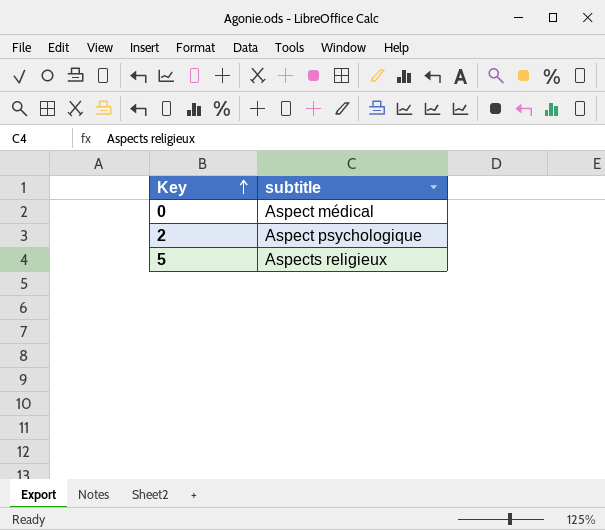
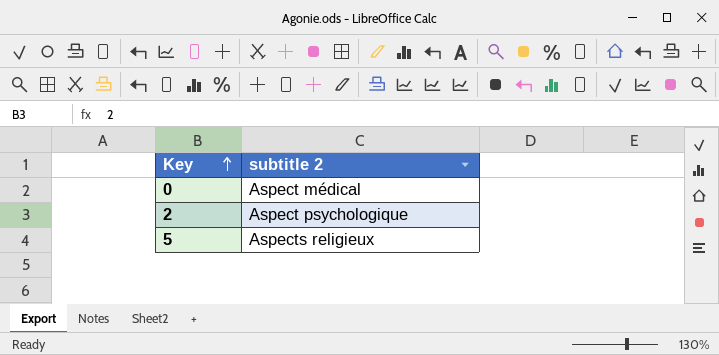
column name: subtitle -> subtitle 2

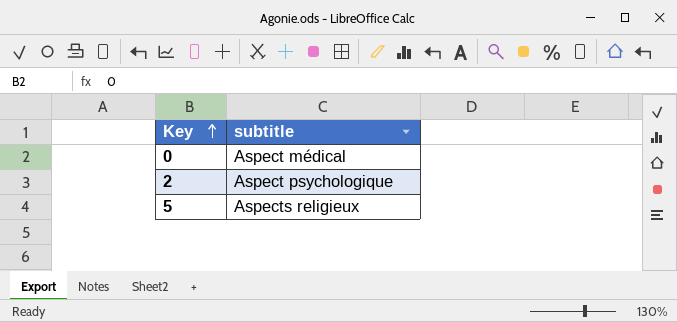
column name: subtitle 2 -> subtitle

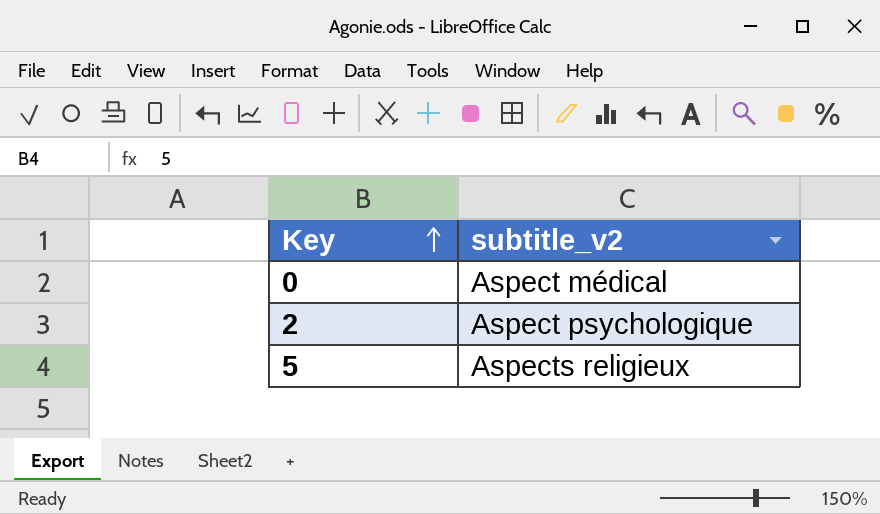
column name: subtitle -> subtitle_v2

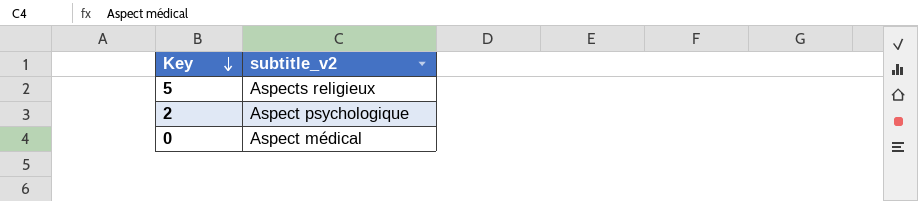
row order: Key ascending -> Key descending

